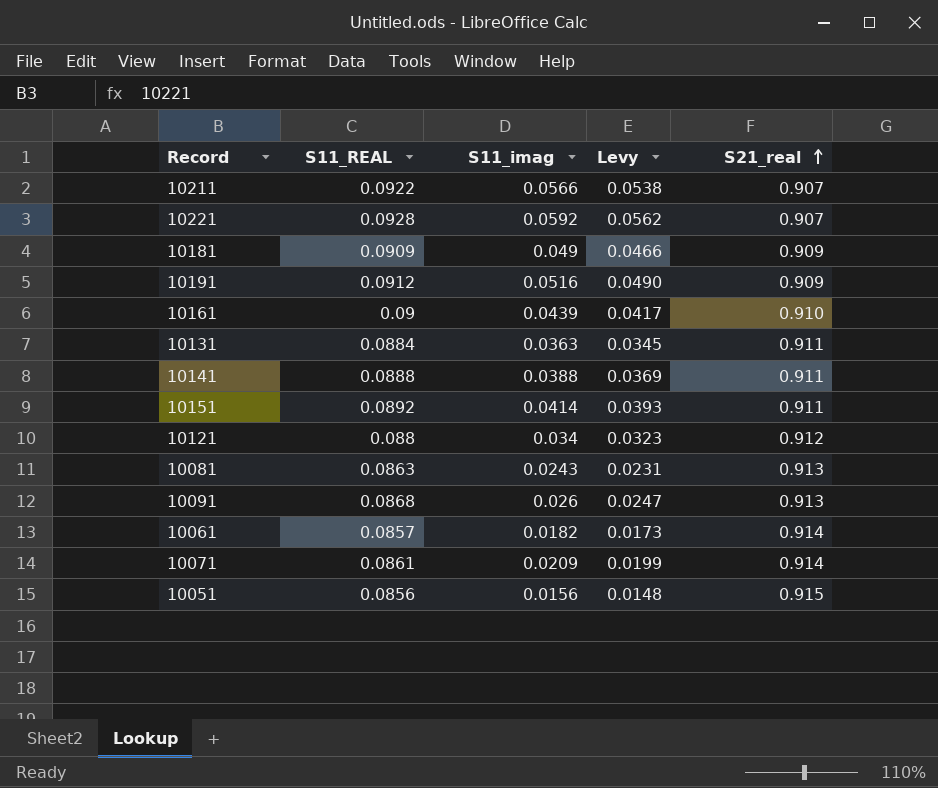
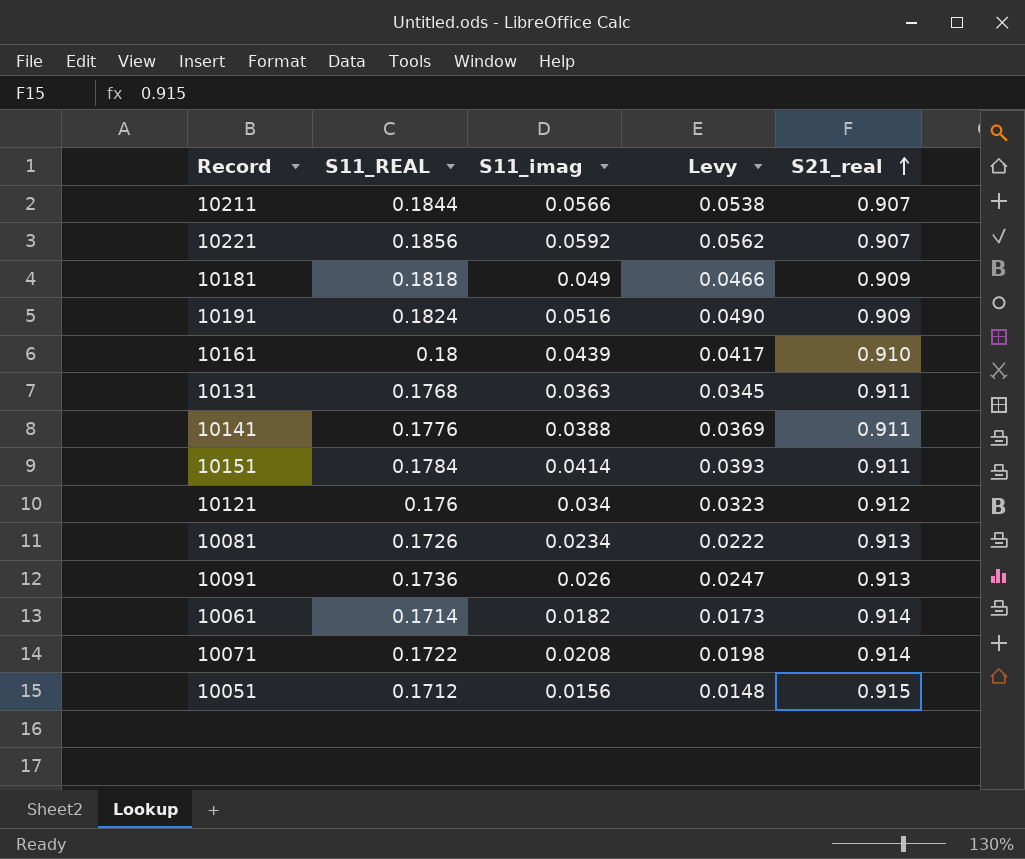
10211 | S11_REAL: 0.0922 -> 0.1844
10221 | S11_REAL: 0.0928 -> 0.1856
10181 | S11_REAL: 0.0909 -> 0.1818
10191 | S11_REAL: 0.0912 -> 0.1824
10161 | S11_REAL: 0.09 -> 0.18
10131 | S11_REAL: 0.0884 -> 0.1768
10141 | S11_REAL: 0.0888 -> 0.1776
10151 | S11_REAL: 0.0892 -> 0.1784
10121 | S11_REAL: 0.088 -> 0.176
10081 | S11_REAL: 0.0863 -> 0.1726
10081 | S11_imag: 0.0243 -> 0.0234
10081 | Levy: 0.0231 -> 0.0222
10091 | S11_REAL: 0.0868 -> 0.1736
10061 | S11_REAL: 0.0857 -> 0.1714
10071 | S11_REAL: 0.0861 -> 0.1722
10071 | S11_imag: 0.0209 -> 0.0208
10071 | Levy: 0.0199 -> 0.0198
10051 | S11_REAL: 0.0856 -> 0.1712

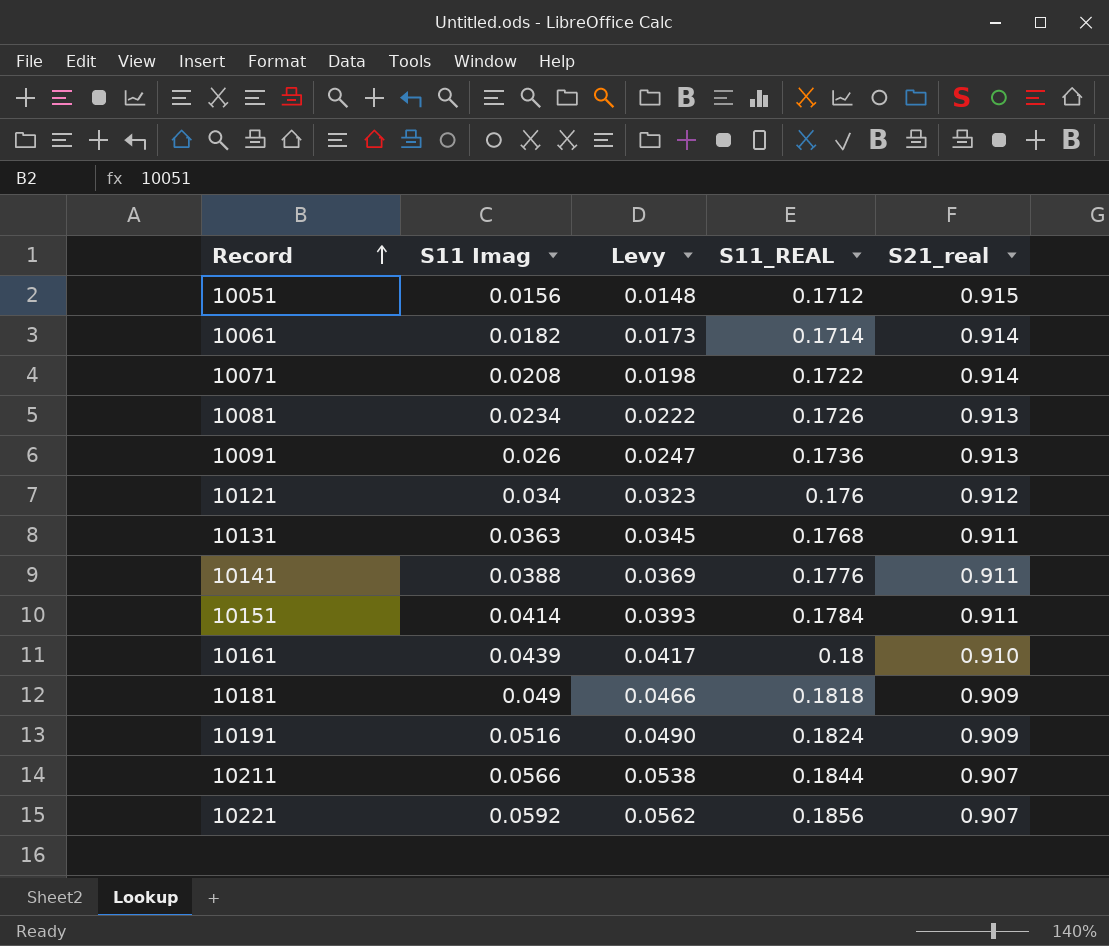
row order: S21_real ascending -> Record ascending
column name: S11_imag -> S11 Imag
column S11_REAL | position: 2 -> 4

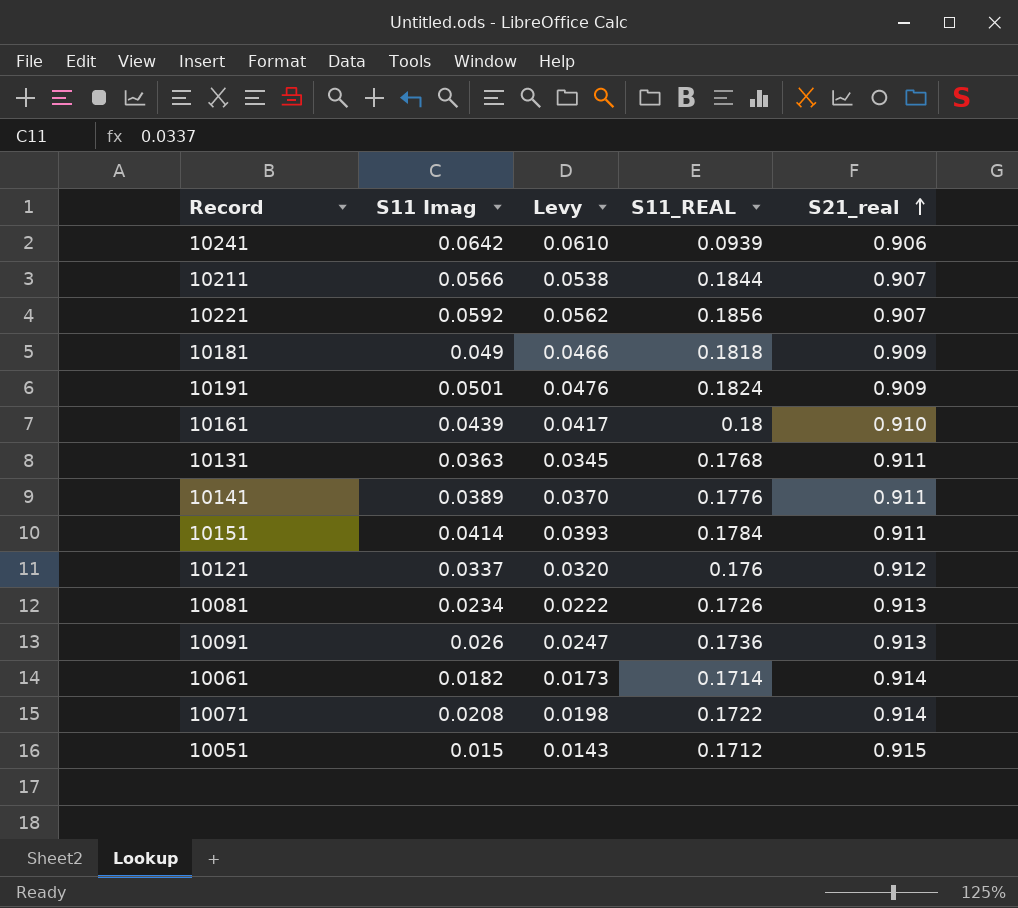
row order: Record ascending -> S21_real ascending
row 10241: none -> 0.0642 | 0.0610 | 0.0939 | 0.906
10191 | S11 Imag: 0.0516 -> 0.0501
10191 | Levy: 0.0490 -> 0.0476
10141 | S11 Imag: 0.0388 -> 0.0389
10141 | Levy: 0.0369 -> 0.0370
10121 | S11 Imag: 0.034 -> 0.0337
10121 | Levy: 0.0323 -> 0.0320
10051 | S11 Imag: 0.0156 -> 0.015
10051 | Levy: 0.0148 -> 0.0143

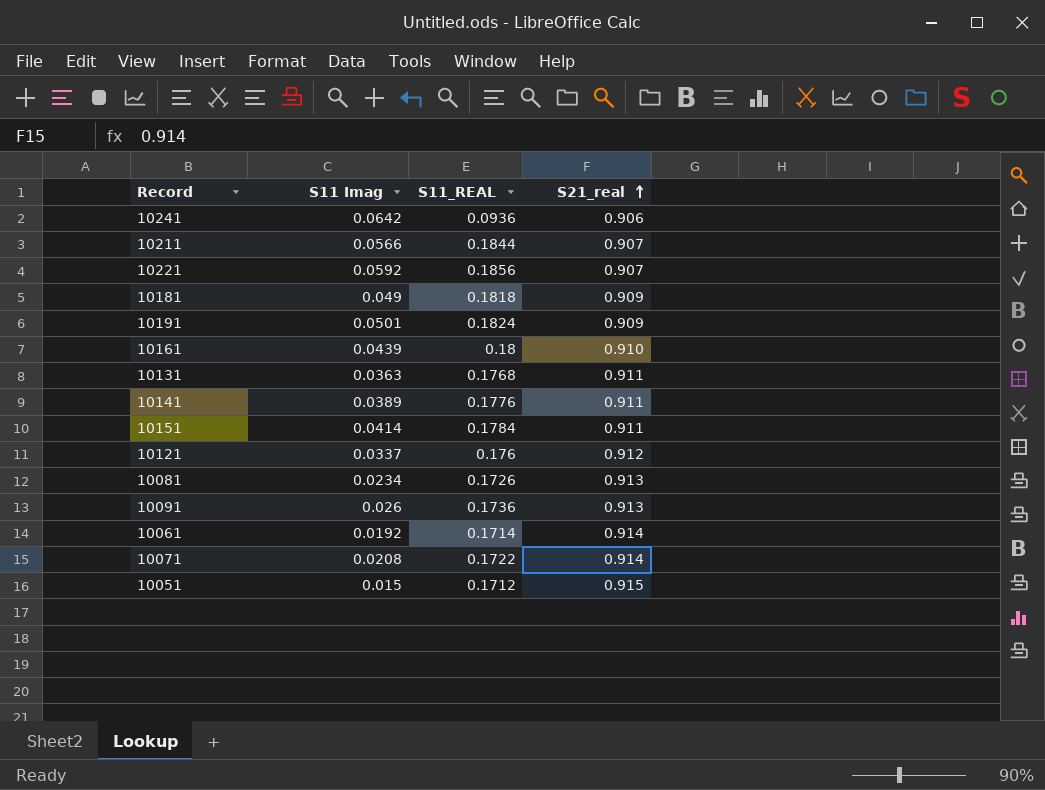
column Levy | formula: [S11 Imag] * 0.95 -> none
10241 | S11_REAL: 0.0939 -> 0.0936
10061 | S11 Imag: 0.0182 -> 0.0192

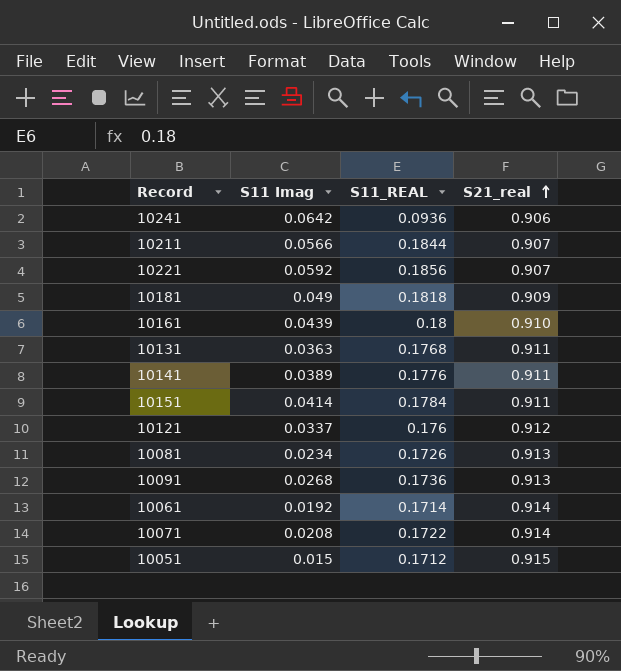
row 10191: 0.0501 | 0.1824 | 0.909 -> none
10091 | S11 Imag: 0.026 -> 0.0268

